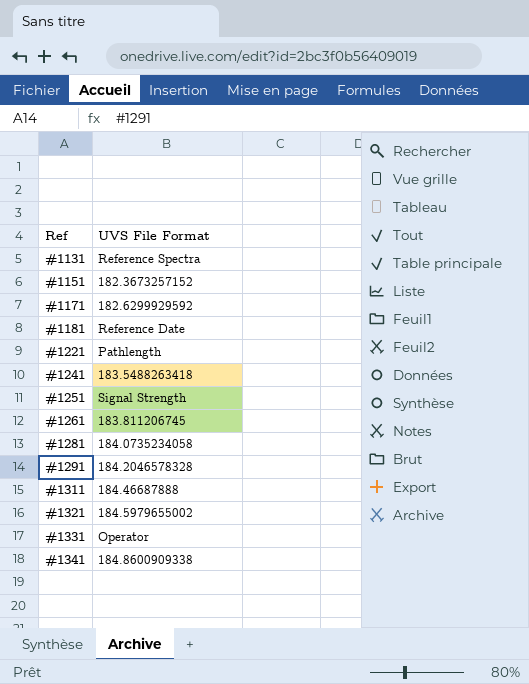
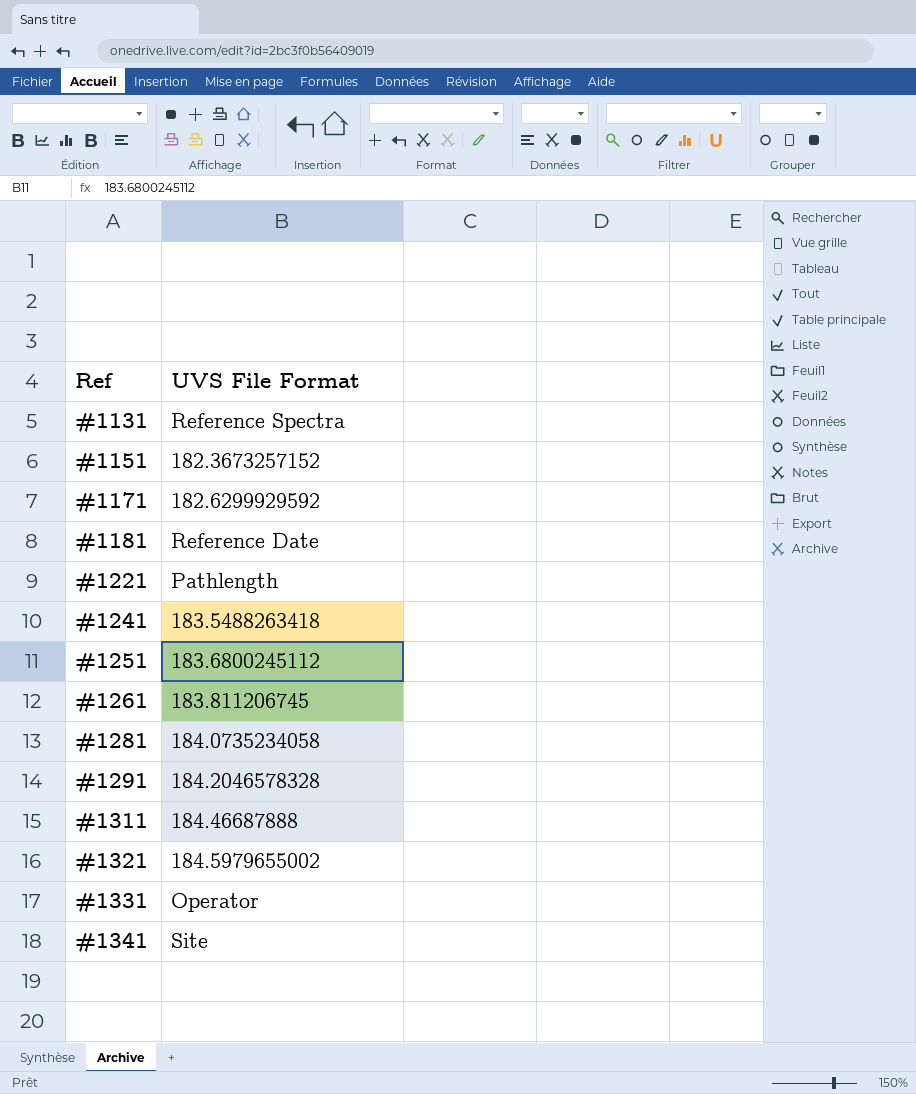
#1251 | UVS File Format: Signal Strength -> 183.6800245112
#1341 | UVS File Format: 184.8600909338 -> Site

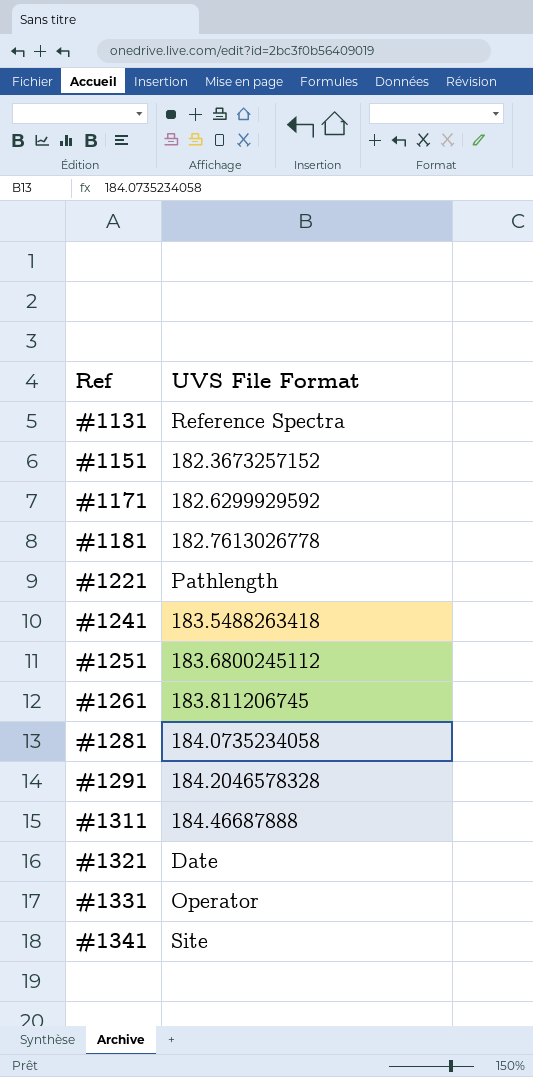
#1181 | UVS File Format: Reference Date -> 182.7613026778
#1321 | UVS File Format: 184.5979655002 -> Date

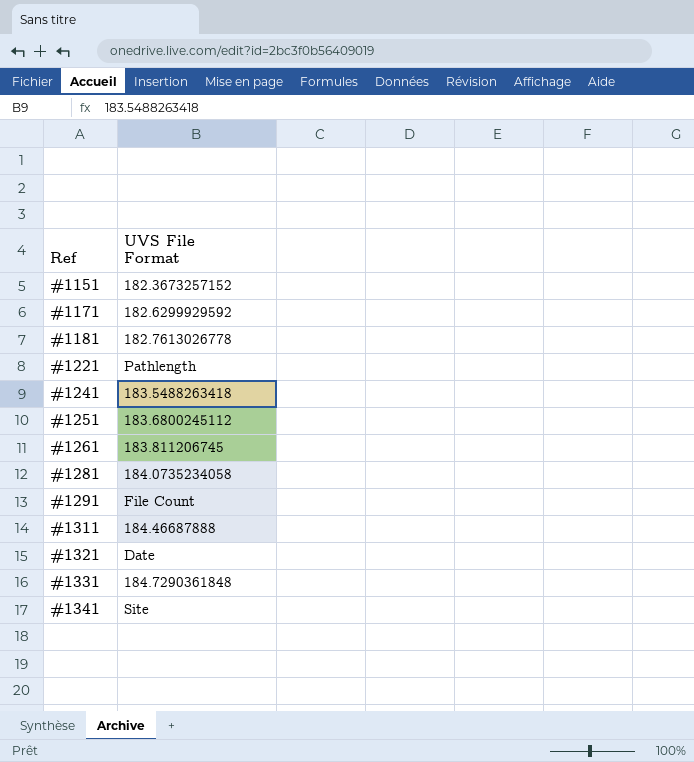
row #1131: Reference Spectra -> none
#1291 | UVS File Format: 184.2046578328 -> File Count
#1331 | UVS File Format: Operator -> 184.7290361848

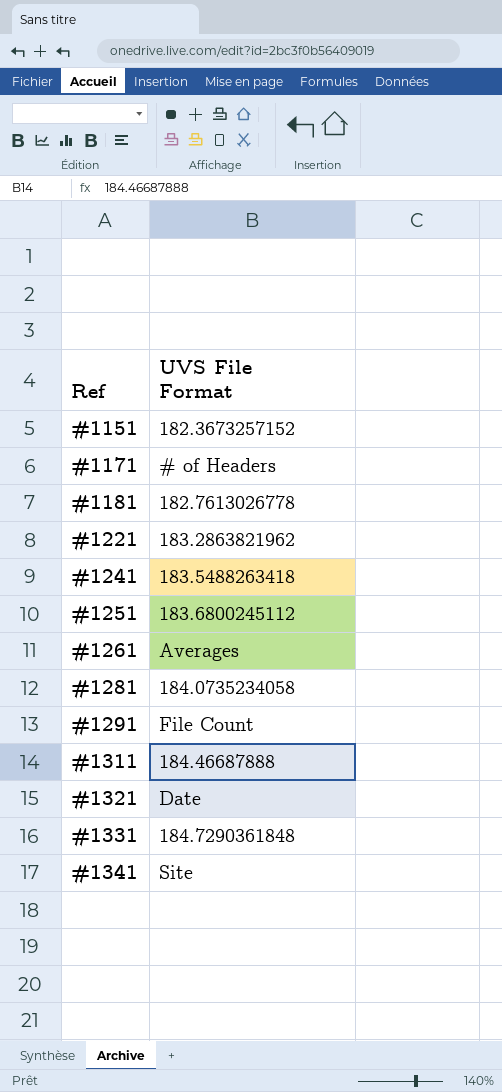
#1171 | UVS File Format: 182.6299929592 -> # of Headers
#1221 | UVS File Format: Pathlength -> 183.2863821962
#1261 | UVS File Format: 183.811206745 -> Averages

